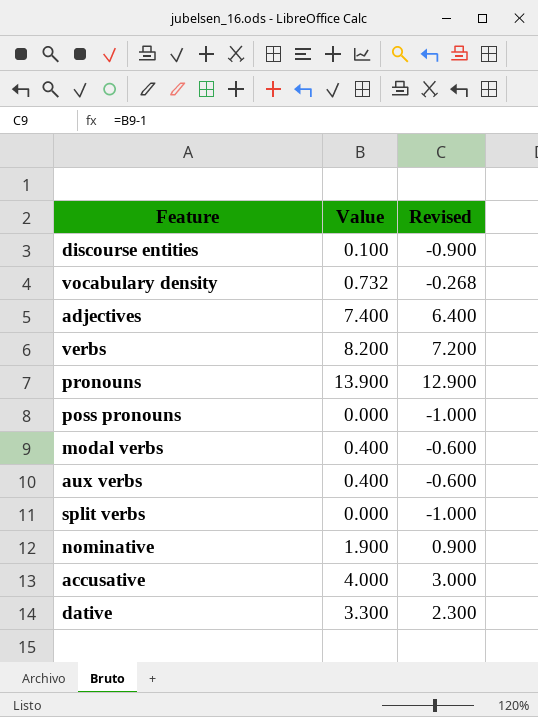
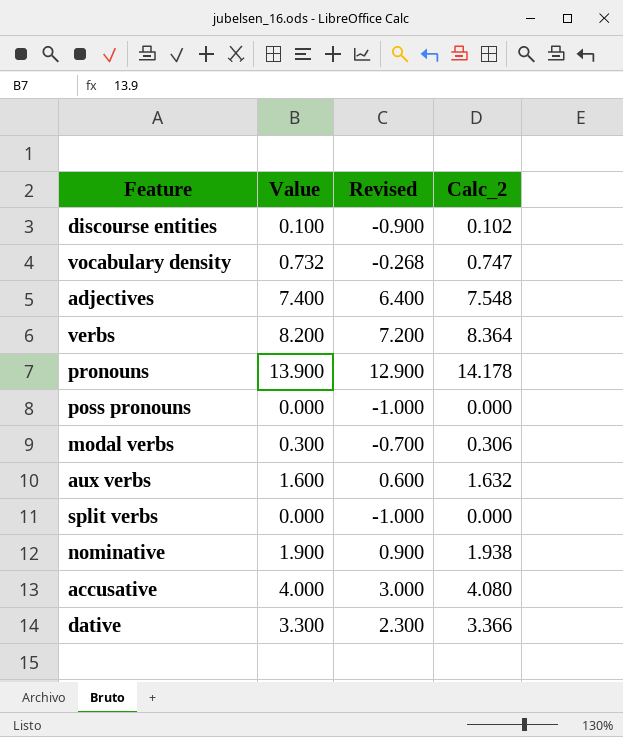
column Calc_2 | formula: none -> [Value] * 1.02
modal verbs | Value: 0.400 -> 0.300
modal verbs | Revised: -0.600 -> -0.700
aux verbs | Value: 0.400 -> 1.600
aux verbs | Revised: -0.600 -> 0.600

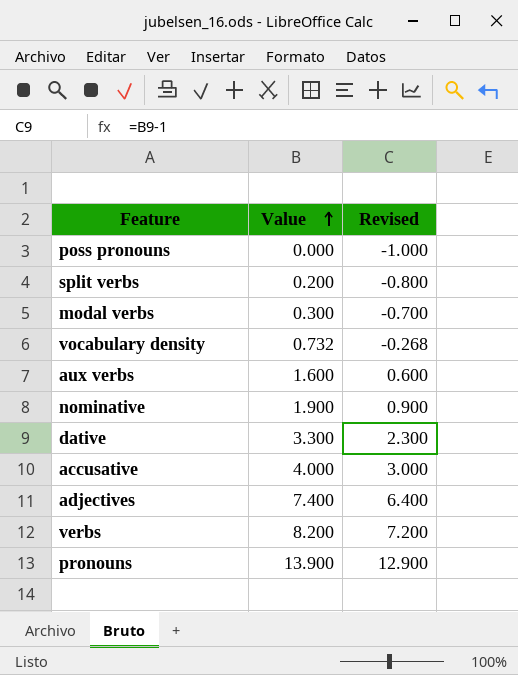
row order: none -> Value ascending
column Calc_2 | formula: [Value] * 1.02 -> none
row discourse entities: 0.100 | -0.900 | 0.102 -> none
split verbs | Value: 0.000 -> 0.200
split verbs | Revised: -1.000 -> -0.800

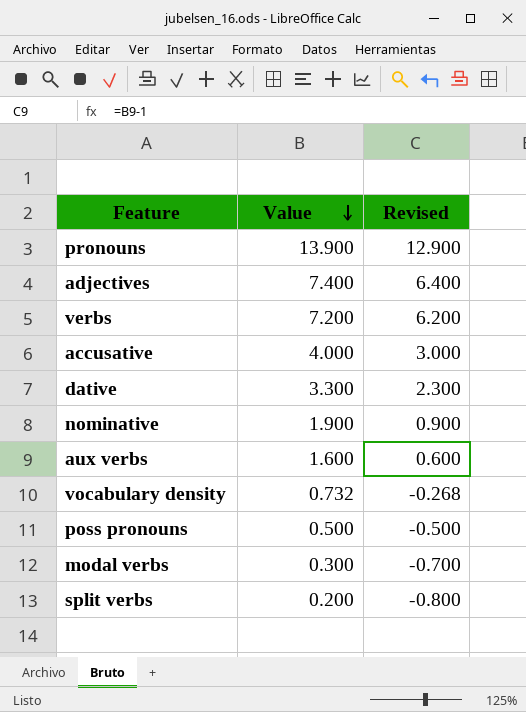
row order: Value ascending -> Value descending
verbs | Value: 8.200 -> 7.200
verbs | Revised: 7.200 -> 6.200
poss pronouns | Value: 0.000 -> 0.500
poss pronouns | Revised: -1.000 -> -0.500

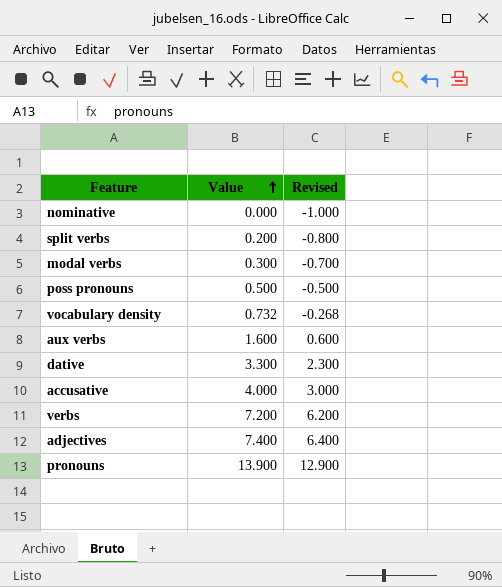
row order: Value descending -> Value ascending
nominative | Value: 1.900 -> 0.000
nominative | Revised: 0.900 -> -1.000

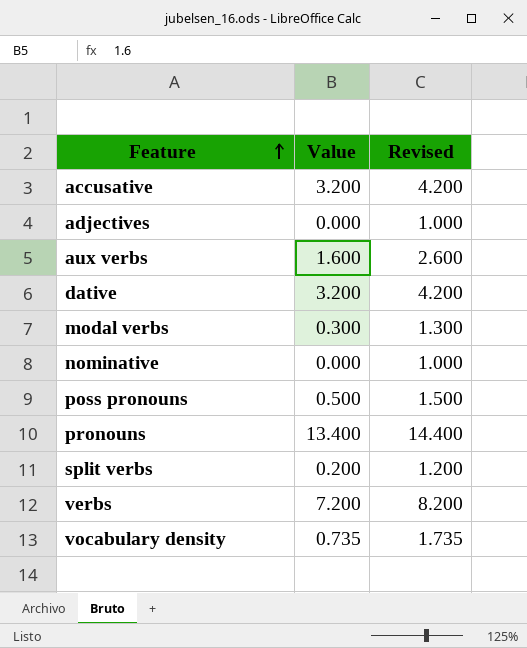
row order: Value ascending -> Feature ascending
column Revised | formula: [Value] - 1 -> [Value] + 1
accusative | Value: 4.000 -> 3.200
adjectives | Value: 7.400 -> 0.000
dative | Value: 3.300 -> 3.200
pronouns | Value: 13.900 -> 13.400
vocabulary density | Value: 0.732 -> 0.735

